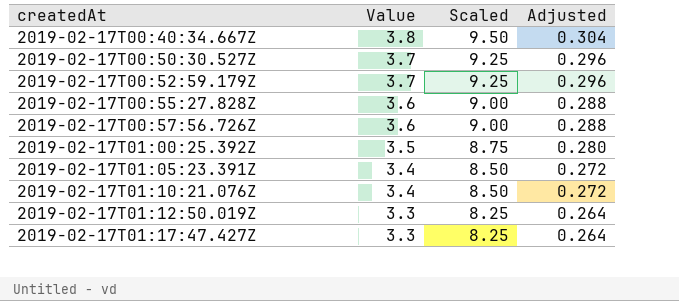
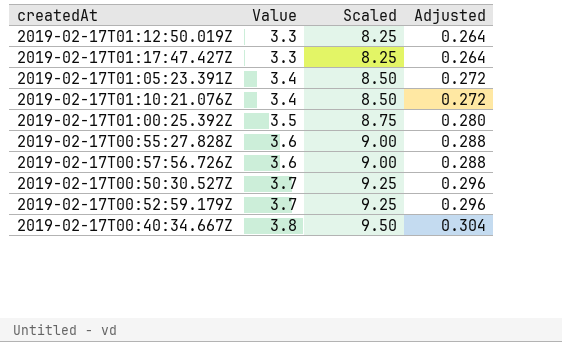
row order: createdAt ascending -> Value ascending

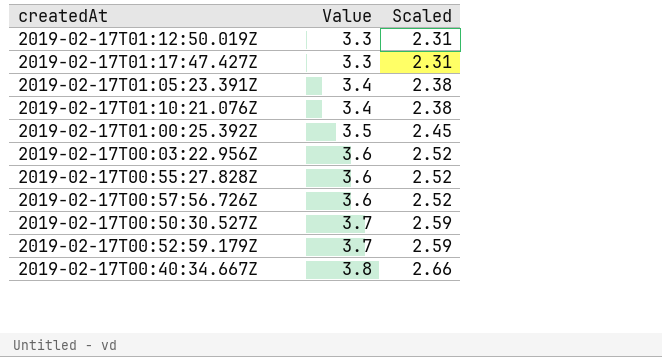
column Adjusted | formula: [Value] * 0.08 -> none
column Scaled | formula: [Value] * 2.5 -> [Value] * 0.7
row 2019-02-17T00:03:22.956Z: none -> 3.6 | 2.52

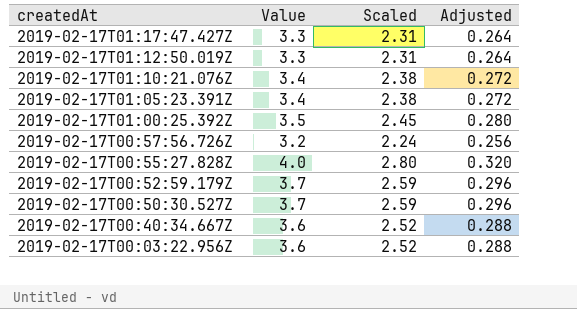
row order: Value ascending -> createdAt descending
column Adjusted | formula: none -> [Value] * 0.08
2019-02-17T00:57:56.726Z | Value: 3.6 -> 3.2
2019-02-17T00:57:56.726Z | Scaled: 2.52 -> 2.24
2019-02-17T00:55:27.828Z | Value: 3.6 -> 4.0
2019-02-17T00:55:27.828Z | Scaled: 2.52 -> 2.80
2019-02-17T00:40:34.667Z | Value: 3.8 -> 3.6
2019-02-17T00:40:34.667Z | Scaled: 2.66 -> 2.52

